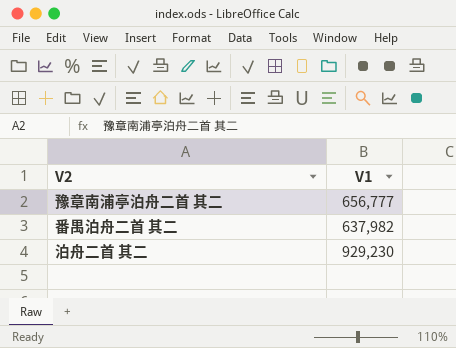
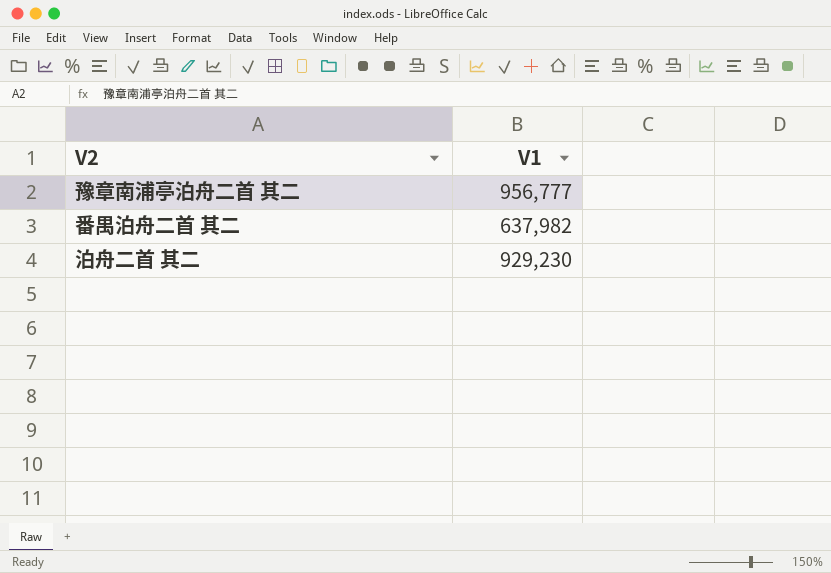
豫章南浦亭泊舟二首 其二 | V1: 656,777 -> 956,777

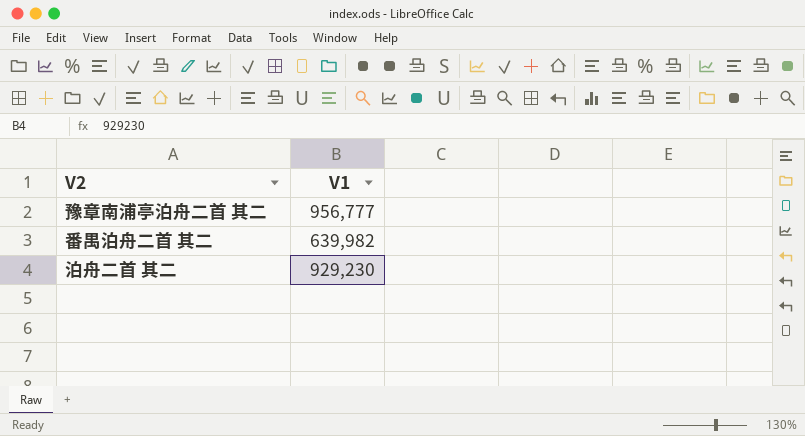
番禺泊舟二首 其二 | V1: 637,982 -> 639,982

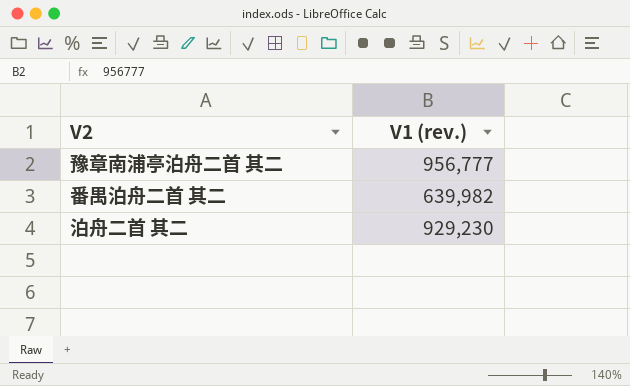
column name: V1 -> V1 (rev.)

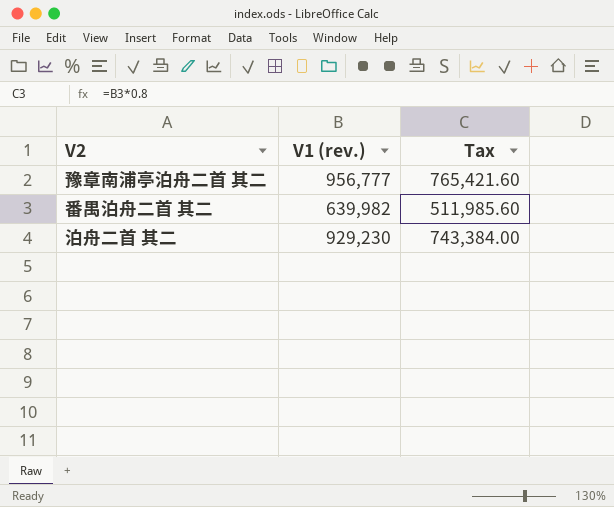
column Tax | formula: none -> [V1 (rev.)] * 0.8

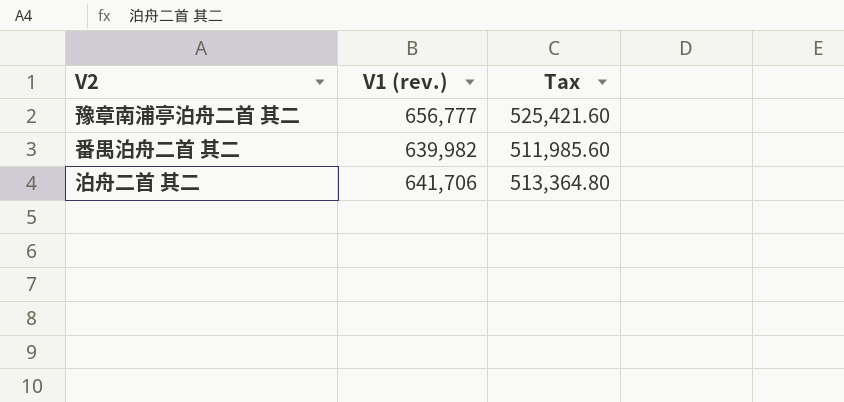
豫章南浦亭泊舟二首 其二 | V1 (rev.): 956,777 -> 656,777
豫章南浦亭泊舟二首 其二 | Tax: 765,421.60 -> 525,421.60
泊舟二首 其二 | V1 (rev.): 929,230 -> 641,706
泊舟二首 其二 | Tax: 743,384.00 -> 513,364.80

